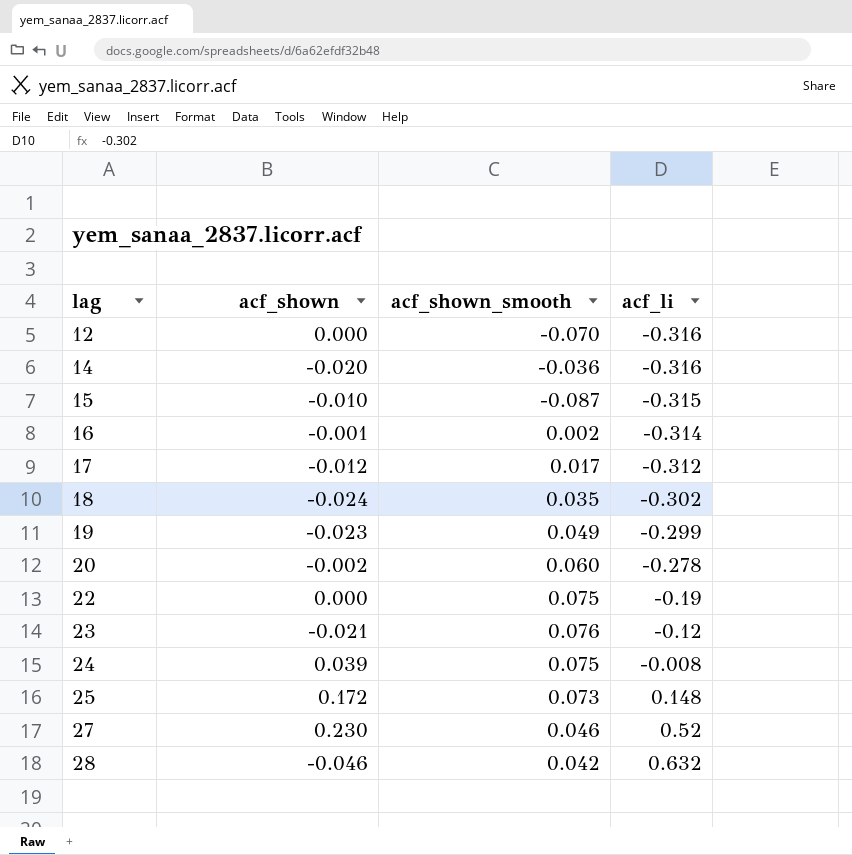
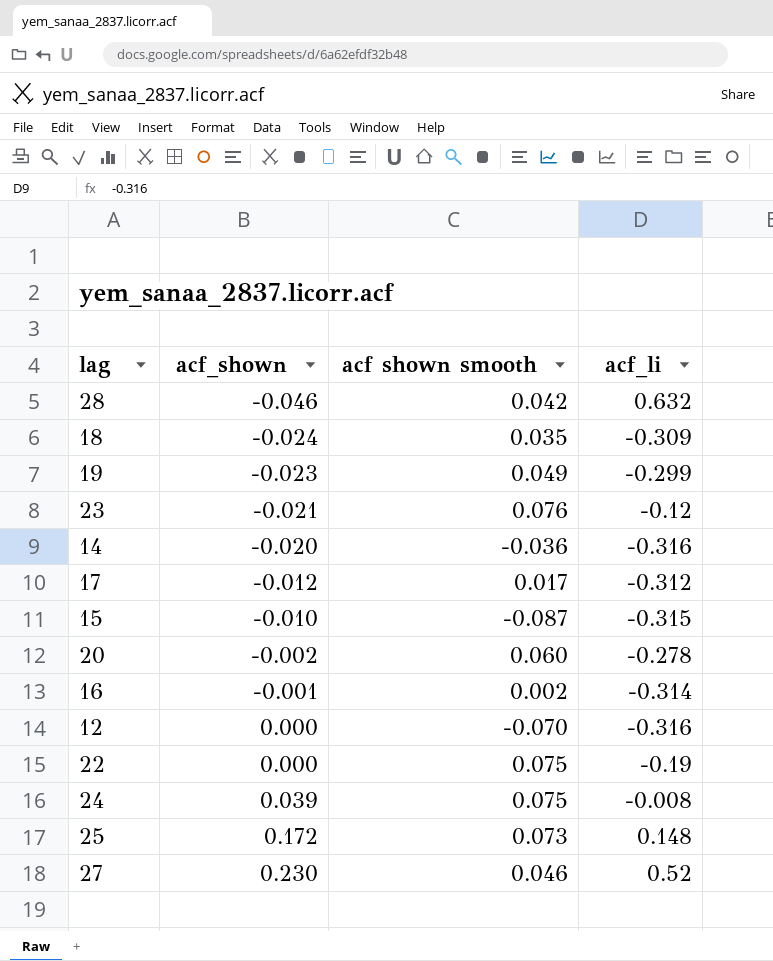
row order: lag ascending -> acf_shown ascending
column name: acf_shown_smooth -> acf shown smooth
18 | acf_li: -0.302 -> -0.309

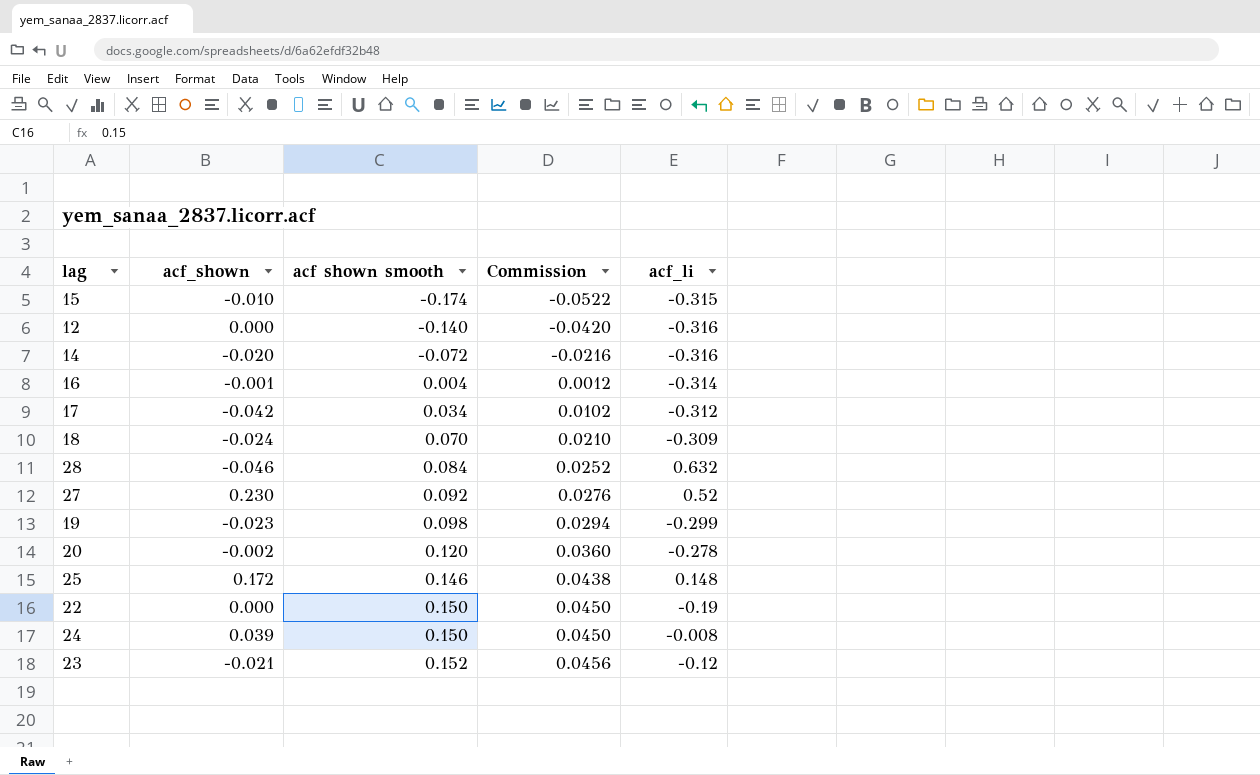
row order: acf_shown ascending -> acf shown smooth ascending
column Commission | formula: none -> [acf shown smooth] * 0.3
15 | acf shown smooth: -0.087 -> -0.174
12 | acf shown smooth: -0.070 -> -0.140
14 | acf shown smooth: -0.036 -> -0.072
16 | acf shown smooth: 0.002 -> 0.004
17 | acf_shown: -0.012 -> -0.042
17 | acf shown smooth: 0.017 -> 0.034
18 | acf shown smooth: 0.035 -> 0.070
28 | acf shown smooth: 0.042 -> 0.084
27 | acf shown smooth: 0.046 -> 0.092
19 | acf shown smooth: 0.049 -> 0.098
20 | acf shown smooth: 0.060 -> 0.120
25 | acf shown smooth: 0.073 -> 0.146
22 | acf shown smooth: 0.075 -> 0.150
24 | acf shown smooth: 0.075 -> 0.150
23 | acf shown smooth: 0.076 -> 0.152

